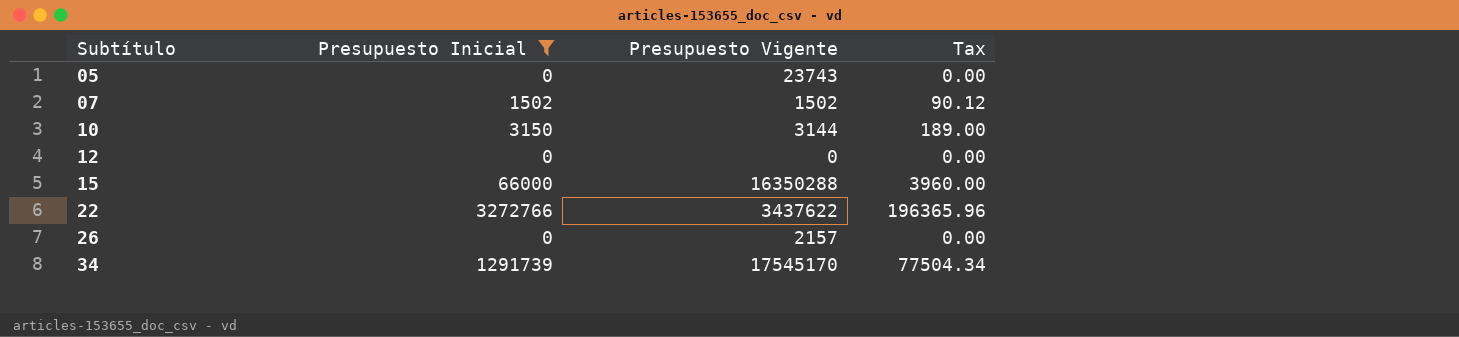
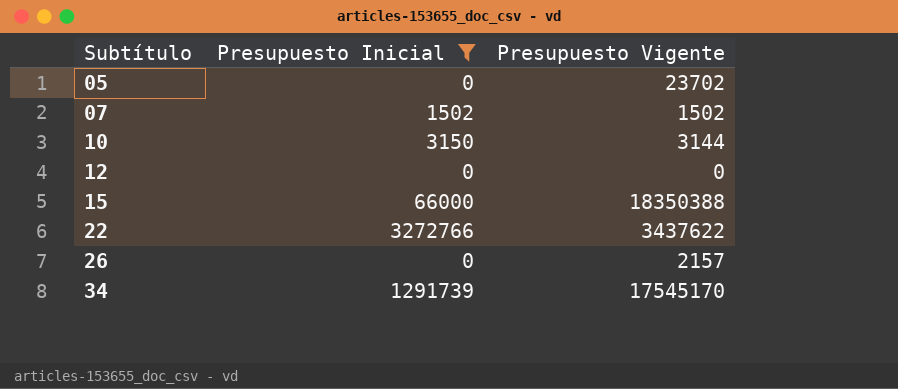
column Tax | formula: [Presupuesto Inicial] * 0.06 -> none
05 | Presupuesto Vigente: 23743 -> 23702
15 | Presupuesto Vigente: 16350288 -> 18350388

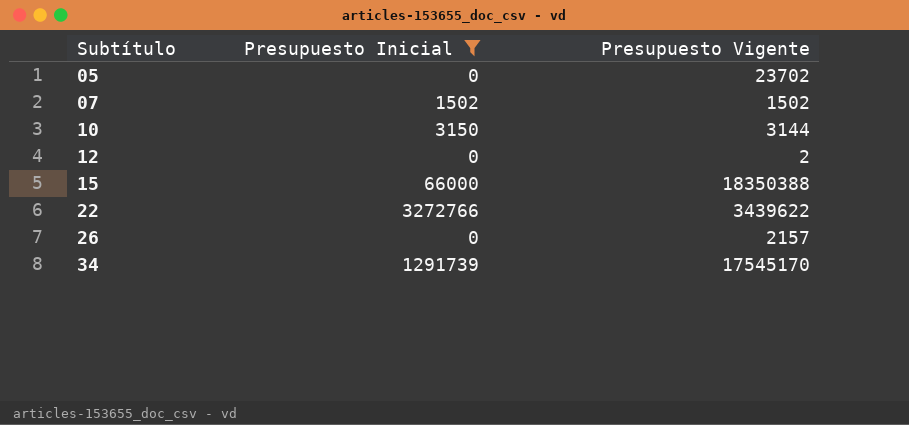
12 | Presupuesto Vigente: 0 -> 2
22 | Presupuesto Vigente: 3437622 -> 3439622

